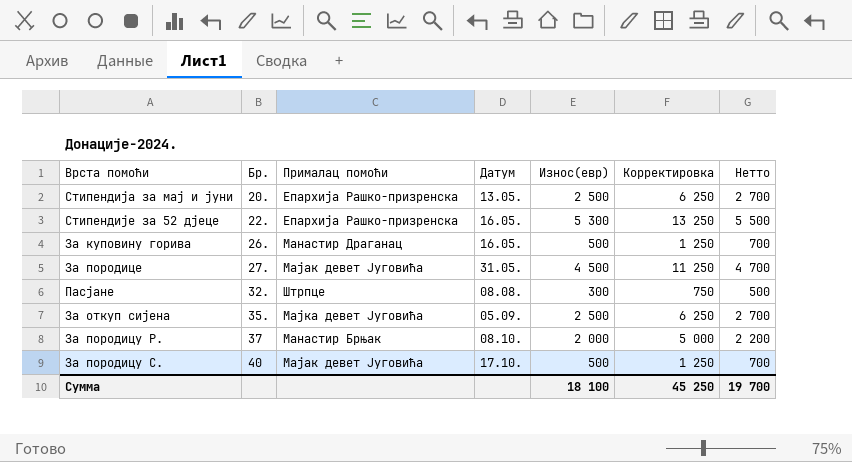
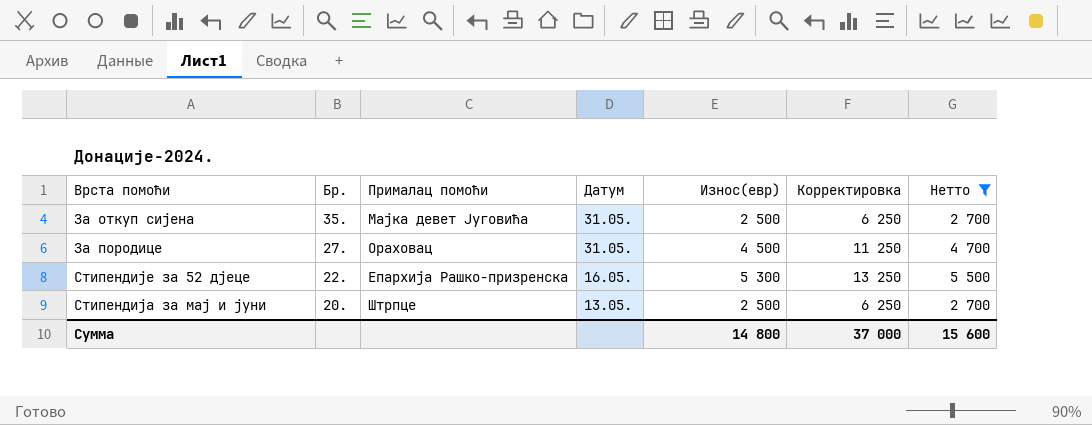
filter: none -> Нетто >= 2 700
row order: Бр. ascending -> Бр. descending
За откуп сијена | Датум: 05.09. -> 31.05.
За породице | Прималац помоћи: Мајак девет Југовића -> Ораховац
Стипендија за мај и јуни | Прималац помоћи: Епархија Рашко-призренска -> Штрпце
Сумма | Износ(евр): 18 100 -> 14 800
Сумма | Корректировка: 45 250 -> 37 000
Сумма | Нетто: 19 700 -> 15 600

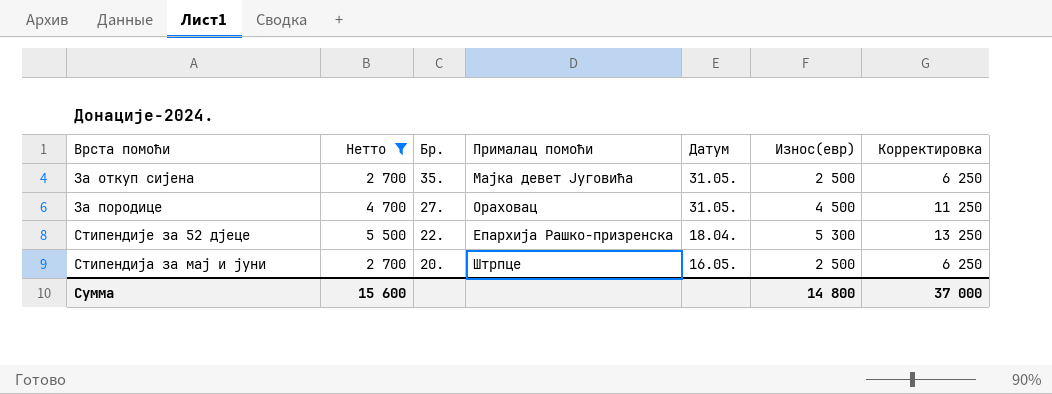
column Нетто | position: 7 -> 2
Стипендије за 52 дјеце | Датум: 16.05. -> 18.04.
Стипендија за мај и јуни | Датум: 13.05. -> 16.05.

